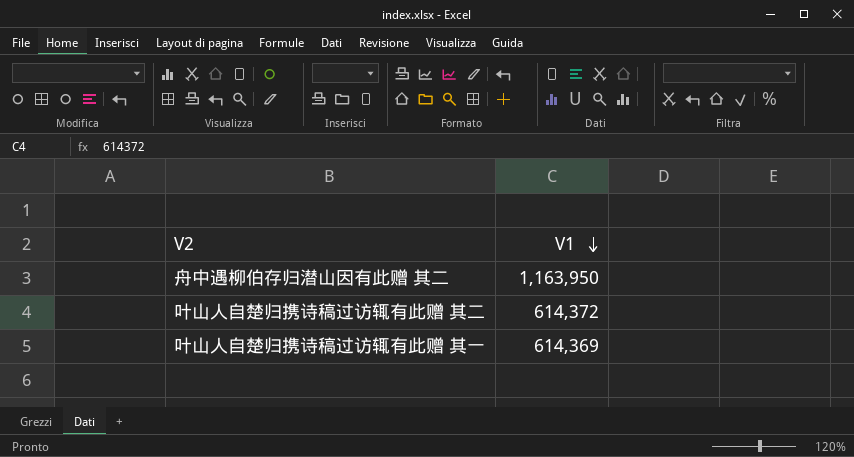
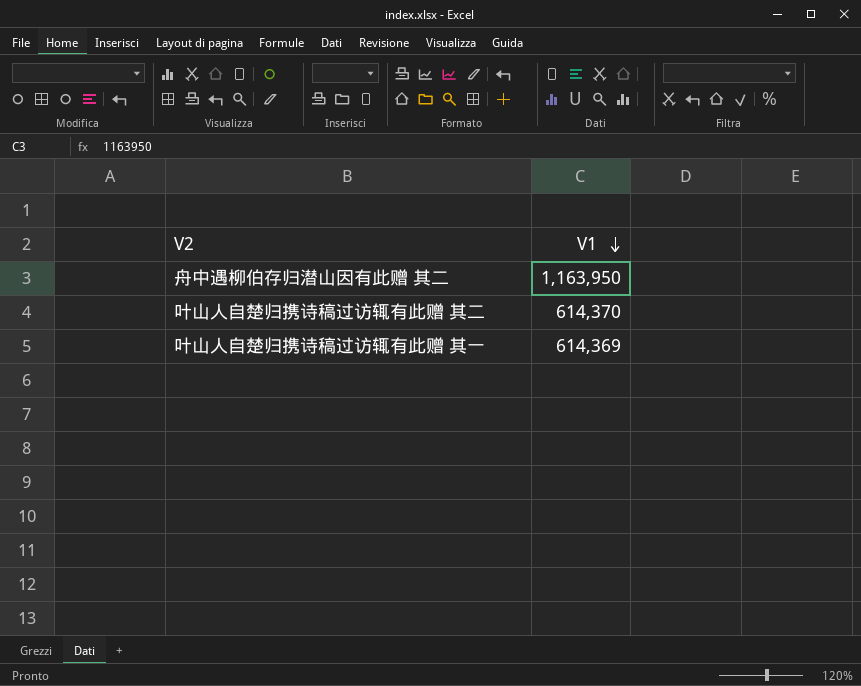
叶山人自楚归携诗稿过访辄有此赠 其二 | V1: 614,372 -> 614,370

